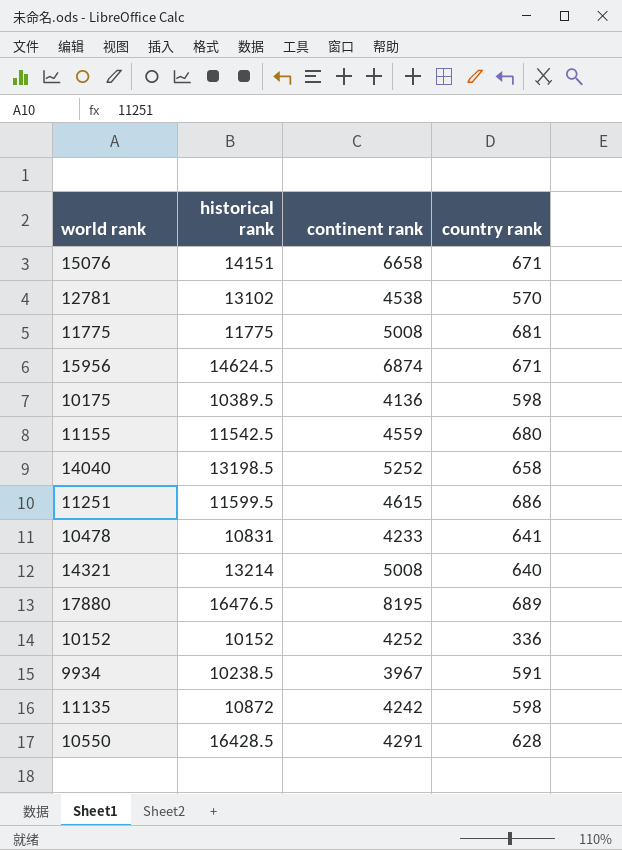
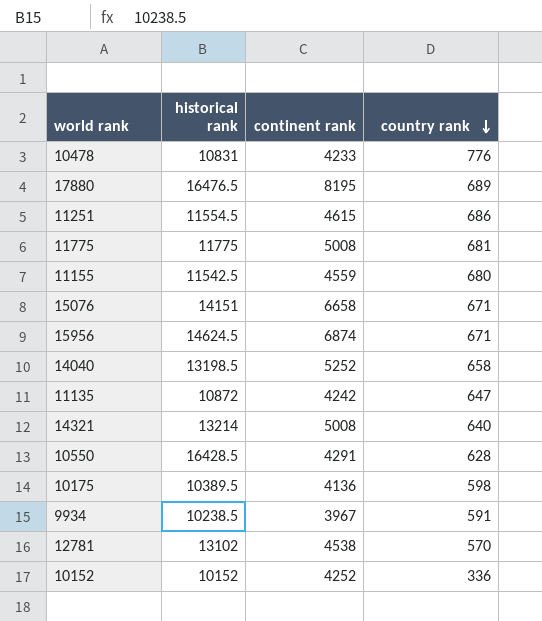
row order: none -> country rank descending
10478 | country rank: 641 -> 776
11251 | historical rank: 11599.5 -> 11554.5
11135 | country rank: 598 -> 647

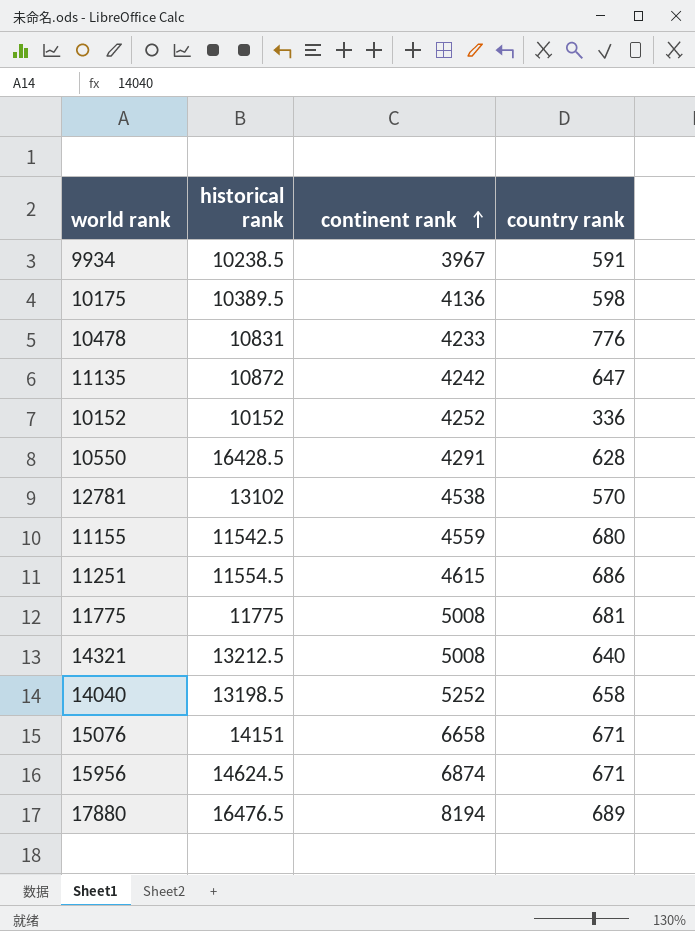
row order: country rank descending -> continent rank ascending
14321 | historical rank: 13214 -> 13212.5
17880 | continent rank: 8195 -> 8194

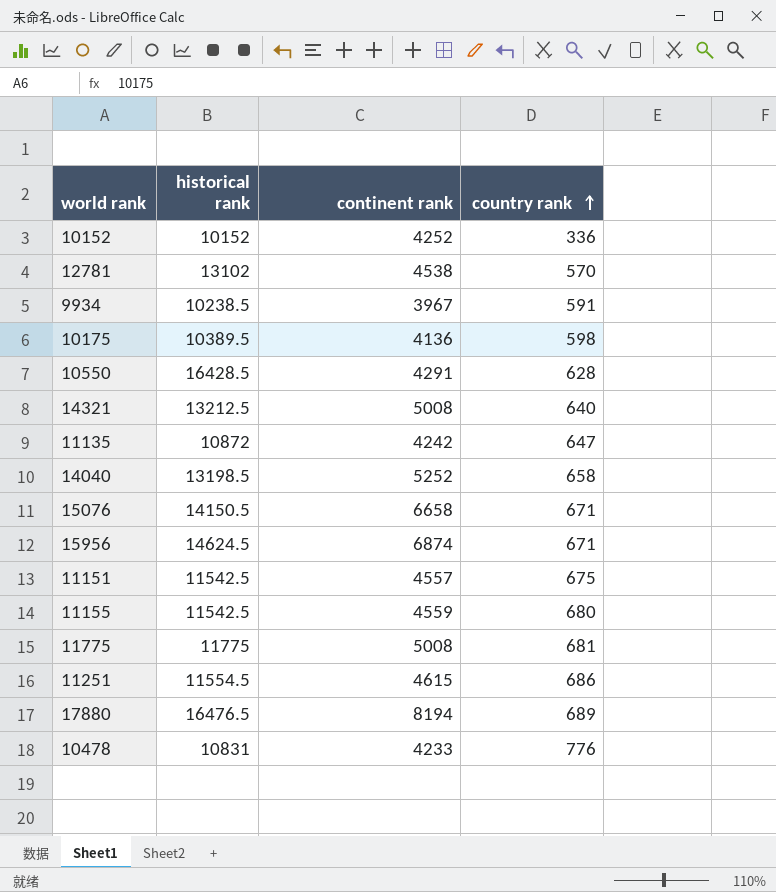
row order: continent rank ascending -> country rank ascending
15076 | historical rank: 14151 -> 14150.5
row 11151: none -> 11542.5 | 4557 | 675

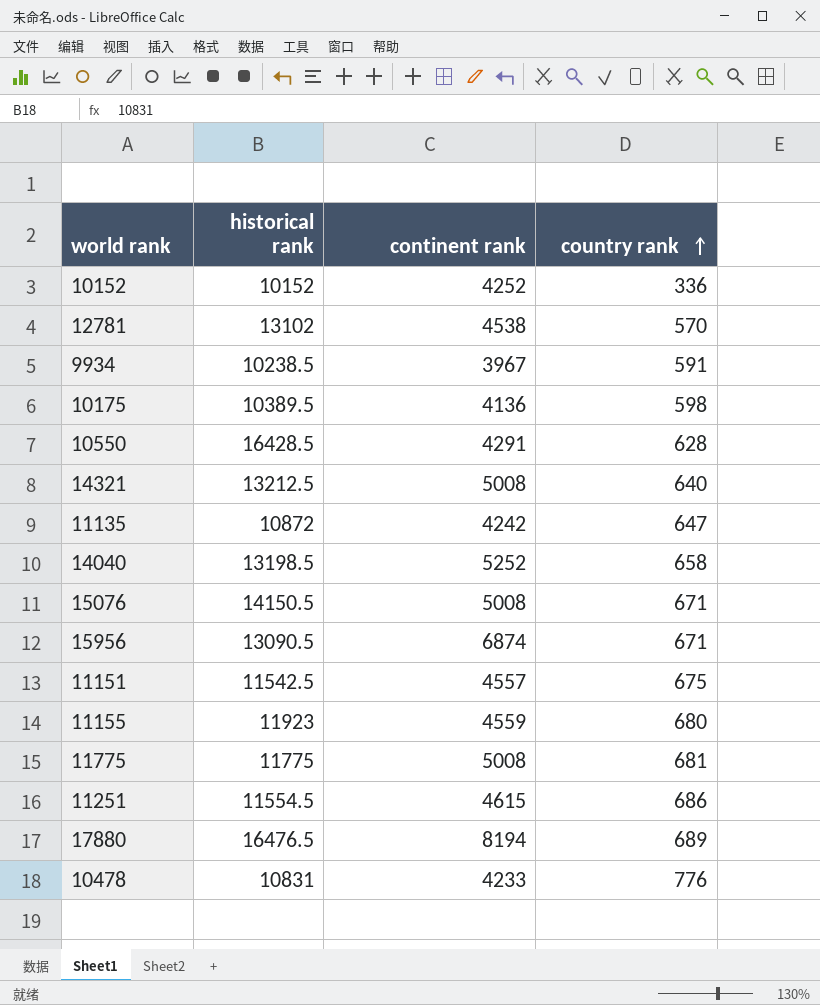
15076 | continent rank: 6658 -> 5008
15956 | historical rank: 14624.5 -> 13090.5
11155 | historical rank: 11542.5 -> 11923

